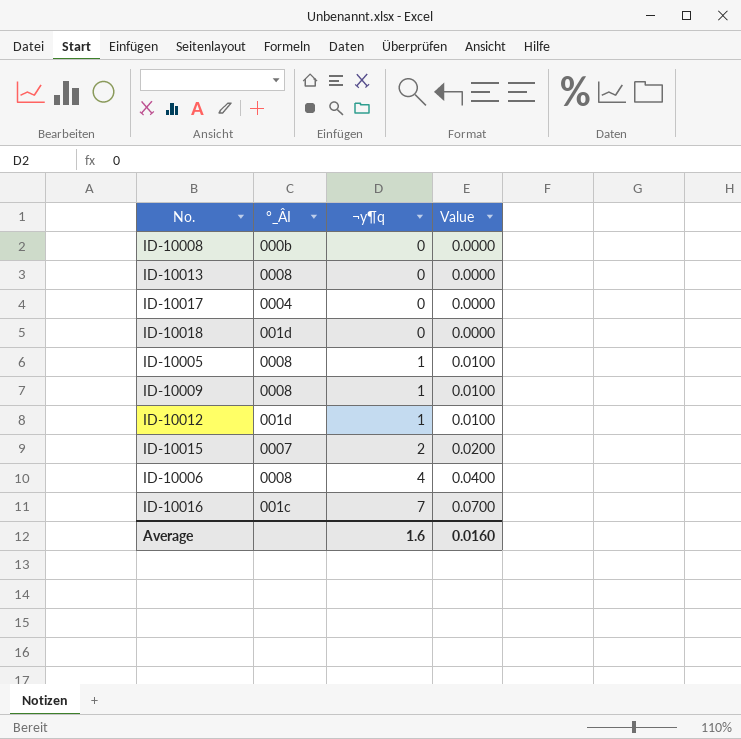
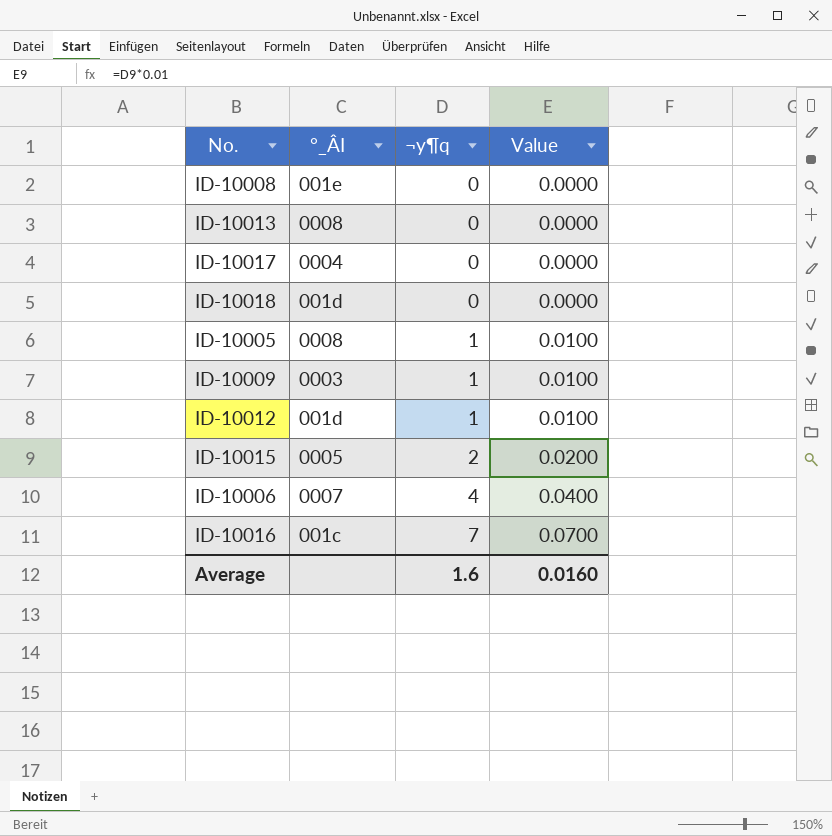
ID-10008 | °_ÂI: 000b -> 001e
ID-10009 | °_ÂI: 0008 -> 0003
ID-10015 | °_ÂI: 0007 -> 0005
ID-10006 | °_ÂI: 0008 -> 0007

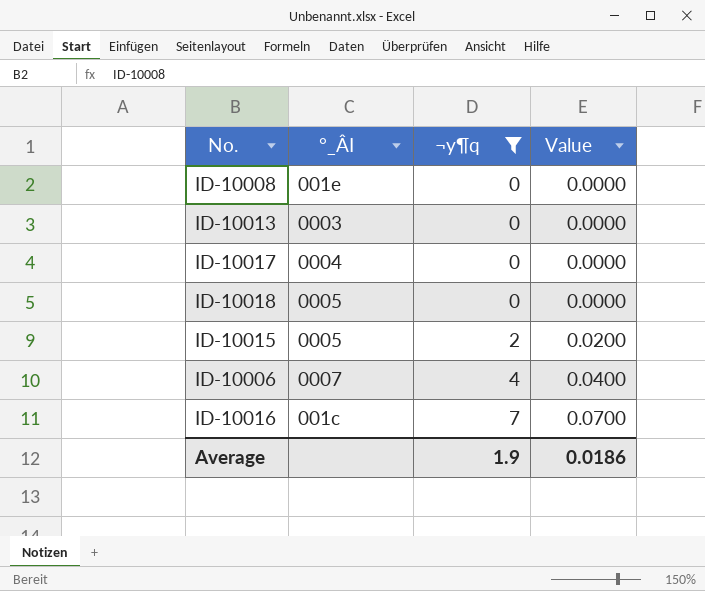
filter: none -> ¬y¶q != 1
ID-10013 | °_ÂI: 0008 -> 0003
ID-10018 | °_ÂI: 001d -> 0005
Average | ¬y¶q: 1.6 -> 1.9
Average | Value: 0.0160 -> 0.0186

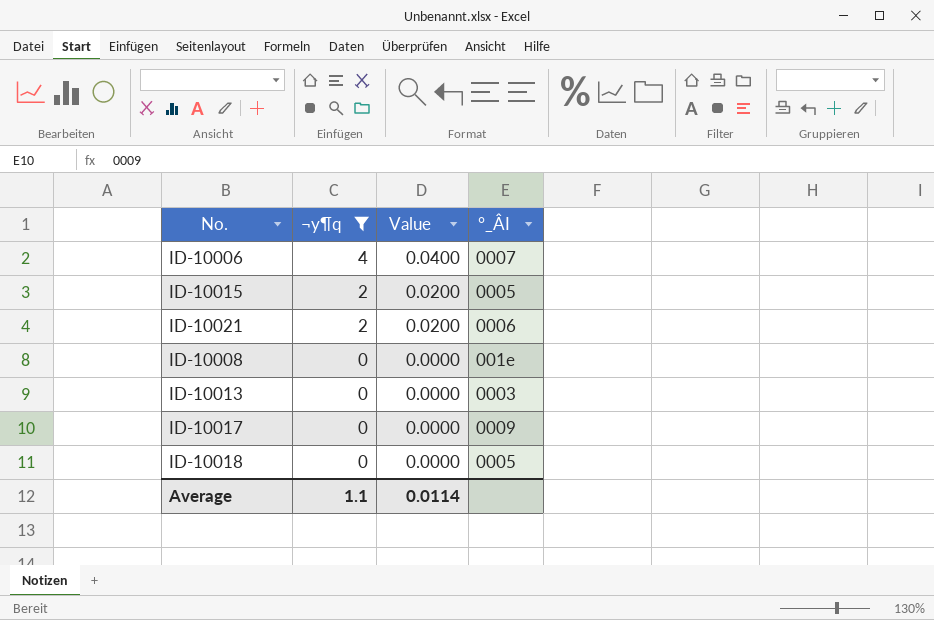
row order: ¬y¶q ascending -> ¬y¶q descending
column °_ÂI | position: 2 -> 4
row ID-10016: 001c | 7 | 0.0700 -> none
row ID-10021: none -> 2 | 0.0200 | 0006
ID-10017 | °_ÂI: 0004 -> 0009
Average | ¬y¶q: 1.9 -> 1.1
Average | Value: 0.0186 -> 0.0114

